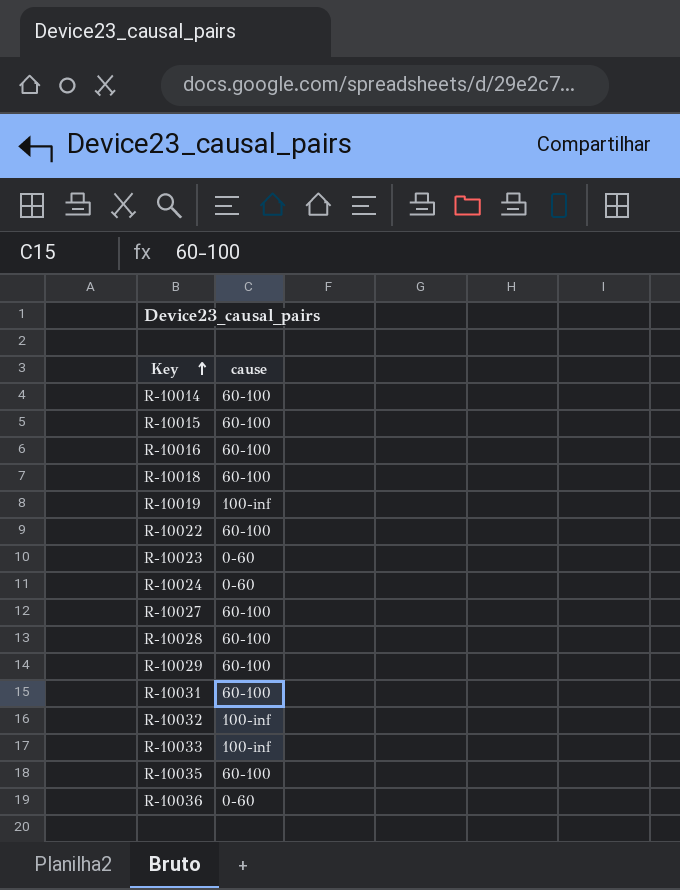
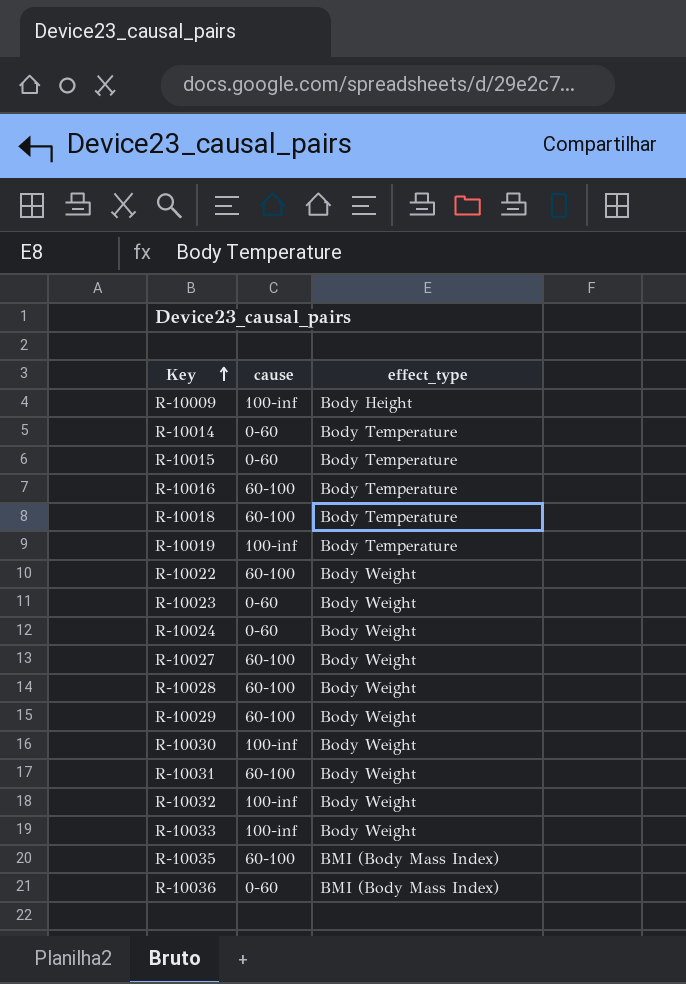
column effect_type | position: none -> 3
row R-10009: none -> 100-inf | Body Height
R-10014 | cause: 60-100 -> 0-60
R-10015 | cause: 60-100 -> 0-60
row R-10030: none -> 100-inf | Body Weight

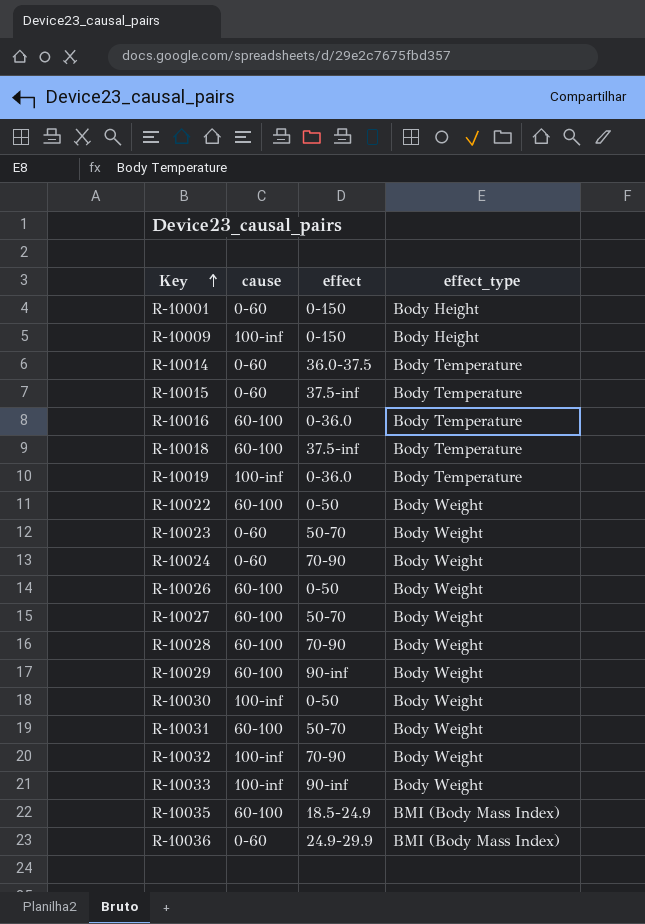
column effect | position: none -> 3
row R-10001: none -> 0-60 | 0-150 | Body Height
row R-10026: none -> 60-100 | 0-50 | Body Weight

